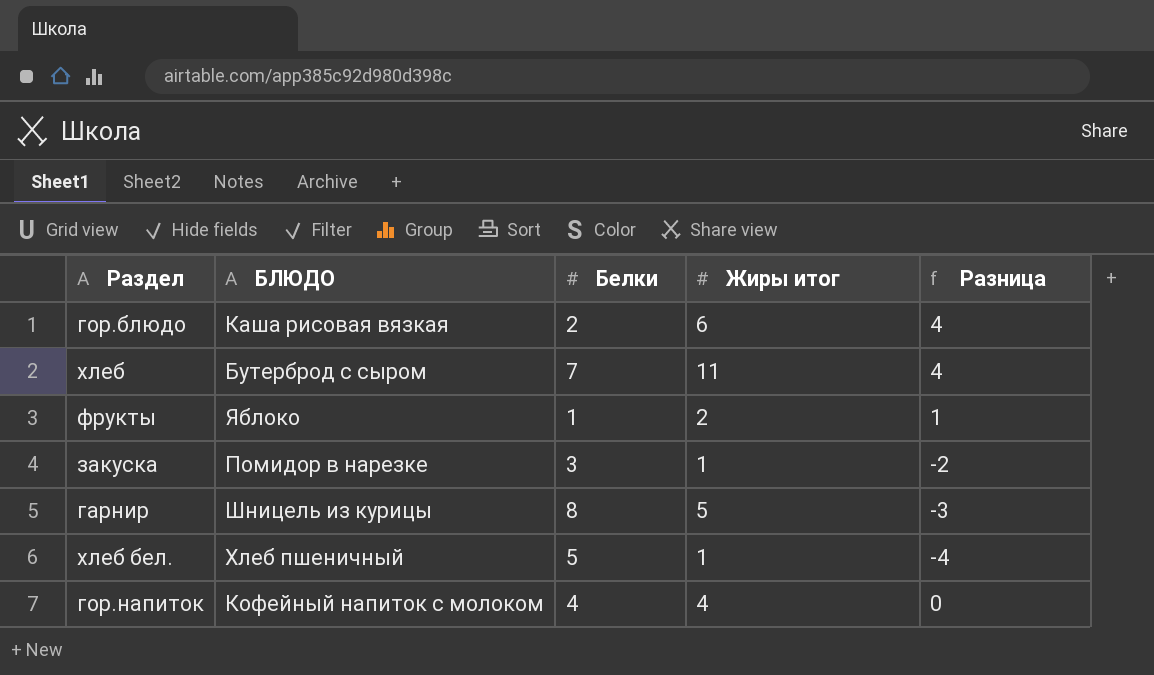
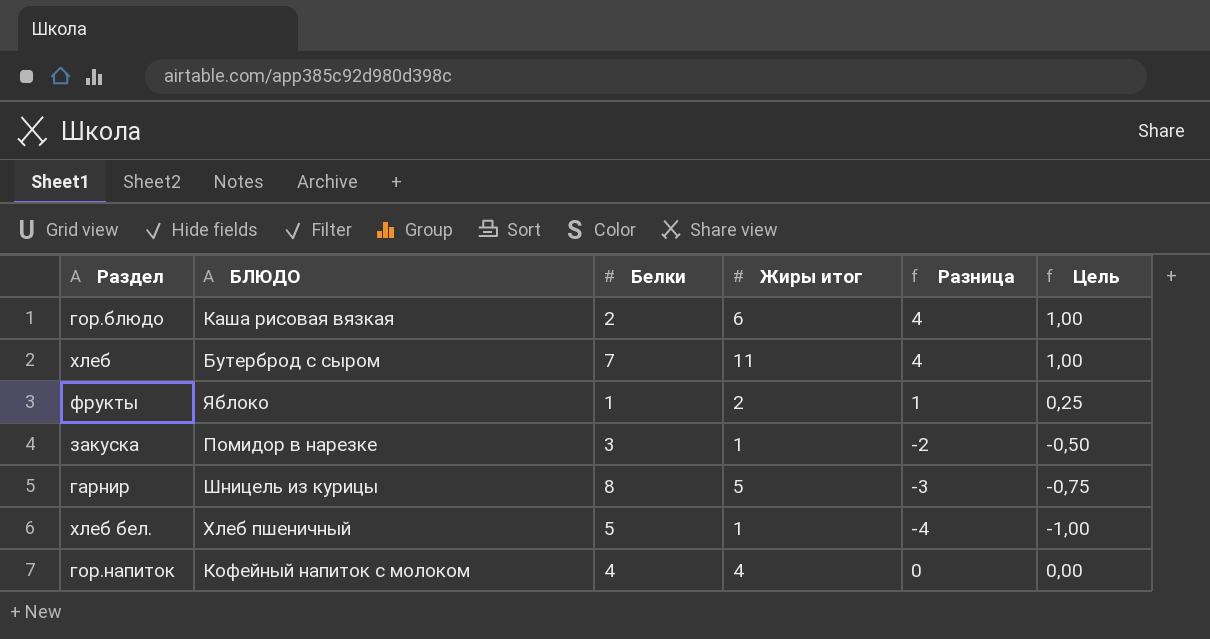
column Цель | formula: none -> [Разница] * 0,25

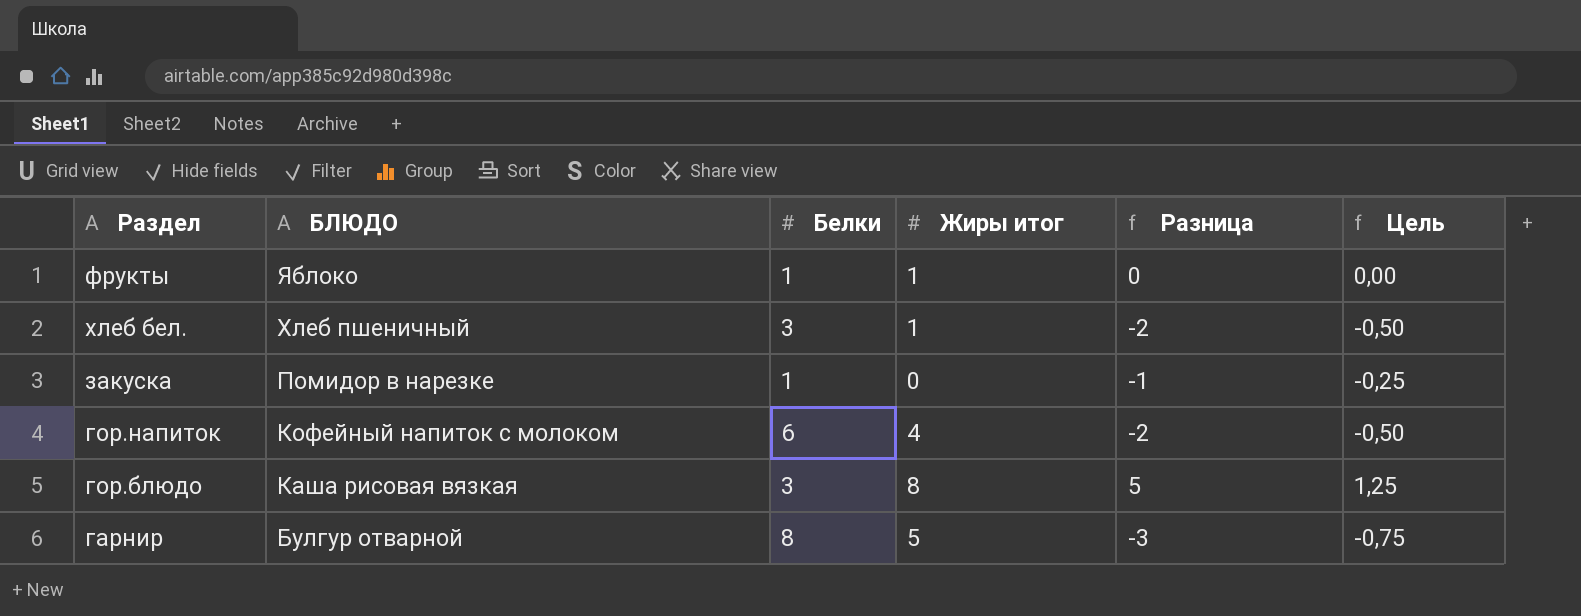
row order: none -> БЛЮДО descending
row хлеб: Бутерброд с сыром | 7 | 11 | 4 | 1,00 -> none
фрукты | Жиры итог: 2 -> 1
фрукты | Разница: 1 -> 0
фрукты | Цель: 0,25 -> 0,00
хлеб бел. | Белки: 5 -> 3
хлеб бел. | Разница: -4 -> -2
хлеб бел. | Цель: -1,00 -> -0,50
закуска | Белки: 3 -> 1
закуска | Жиры итог: 1 -> 0
закуска | Разница: -2 -> -1
закуска | Цель: -0,50 -> -0,25
гор.напиток | Белки: 4 -> 6
гор.напиток | Разница: 0 -> -2
гор.напиток | Цель: 0,00 -> -0,50
гор.блюдо | Белки: 2 -> 3
гор.блюдо | Жиры итог: 6 -> 8
гор.блюдо | Разница: 4 -> 5
гор.блюдо | Цель: 1,00 -> 1,25
гарнир | БЛЮДО: Шницель из курицы -> Булгур отварной

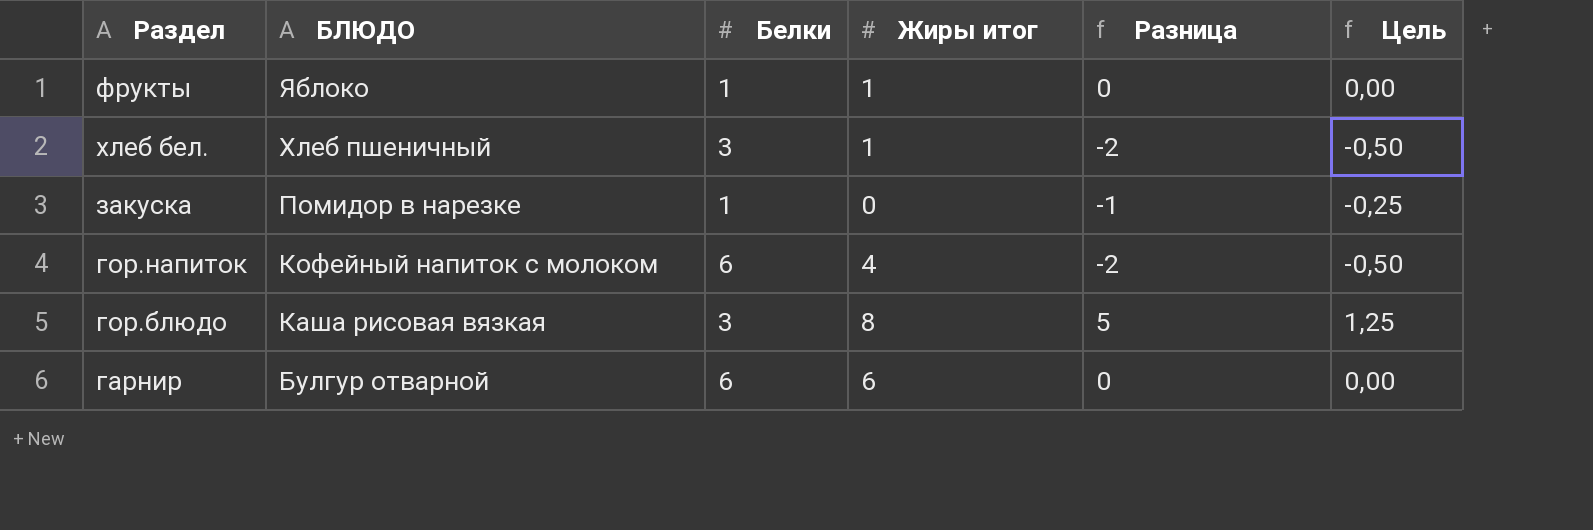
гарнир | Белки: 8 -> 6
гарнир | Жиры итог: 5 -> 6
гарнир | Разница: -3 -> 0
гарнир | Цель: -0,75 -> 0,00

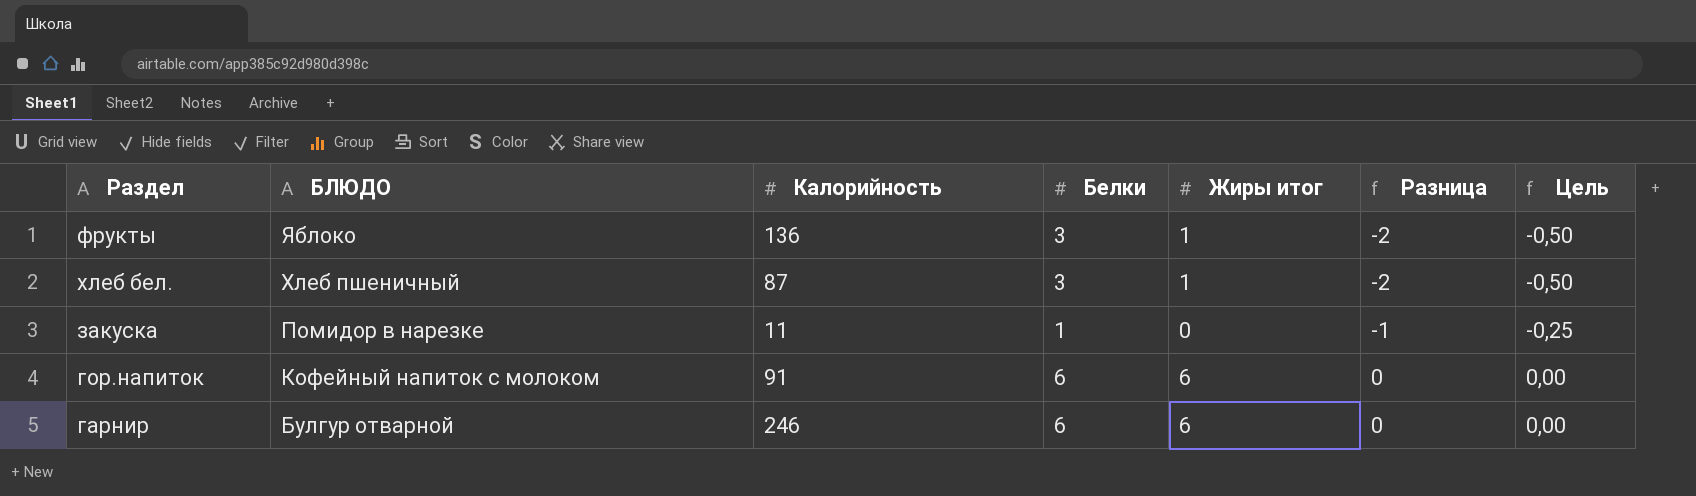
column Калорийность | position: none -> 3
row гор.блюдо: Каша рисовая вязкая | 3 | 8 | 5 | 1,25 -> none
фрукты | Белки: 1 -> 3
фрукты | Разница: 0 -> -2
фрукты | Цель: 0,00 -> -0,50
гор.напиток | Жиры итог: 4 -> 6
гор.напиток | Разница: -2 -> 0
гор.напиток | Цель: -0,50 -> 0,00

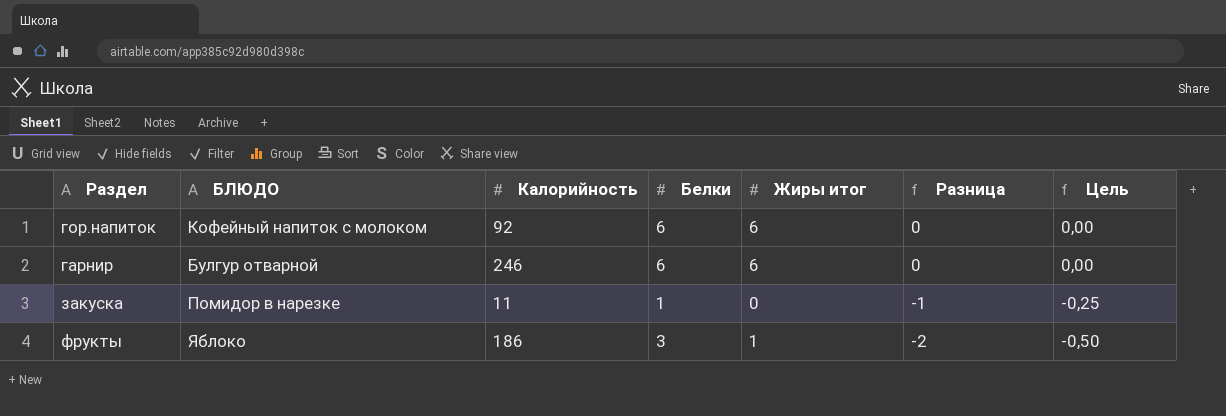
row order: БЛЮДО descending -> Разница descending
row хлеб бел.: Хлеб пшеничный | 87 | 3 | 1 | -2 | -0,50 -> none
гор.напиток | Калорийность: 91 -> 92
фрукты | Калорийность: 136 -> 186

